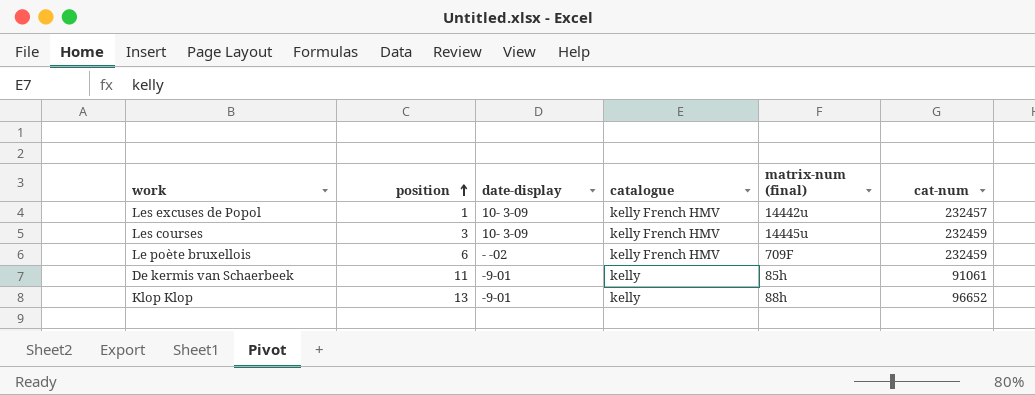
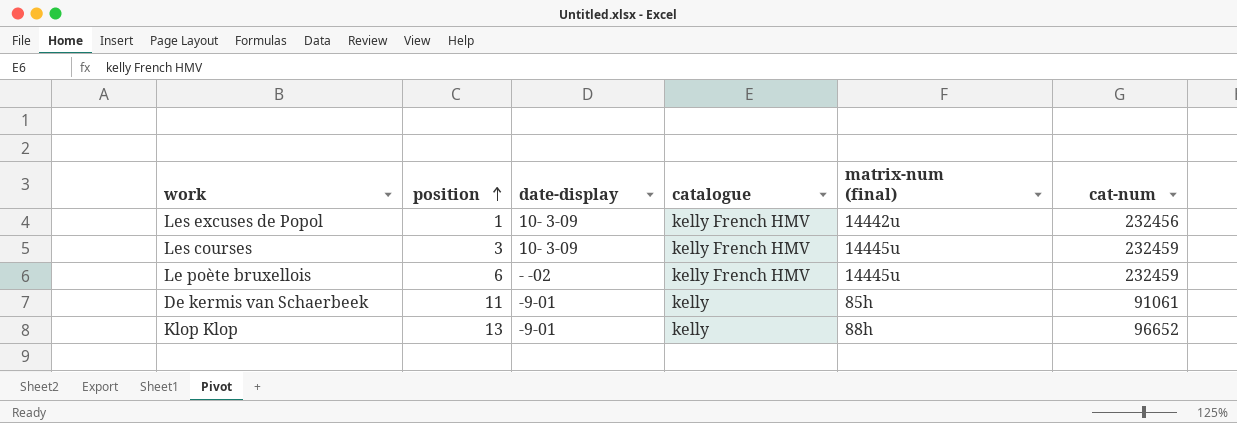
Les excuses de Popol | cat-num: 232457 -> 232456
Le poète bruxellois | matrix-num (final): 709F -> 14445u

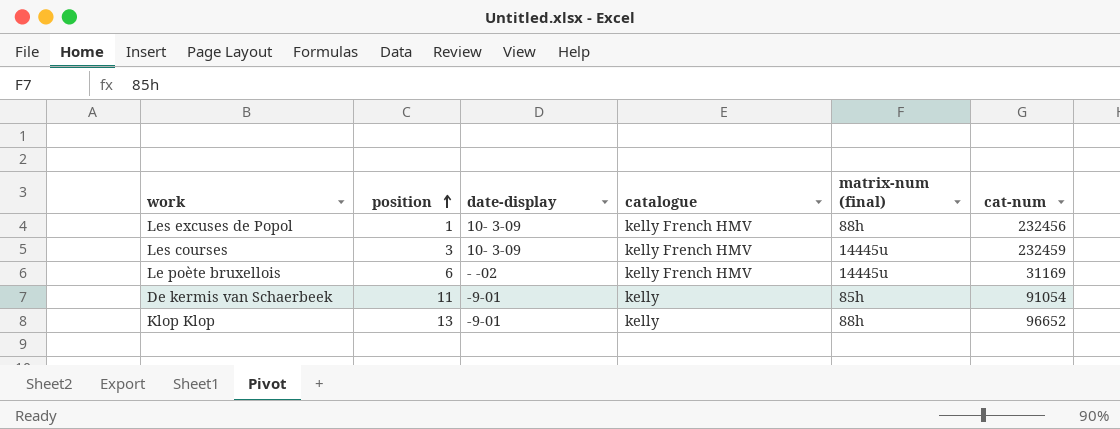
Les excuses de Popol | matrix-num (final): 14442u -> 88h
Le poète bruxellois | cat-num: 232459 -> 31169
De kermis van Schaerbeek | cat-num: 91061 -> 91054

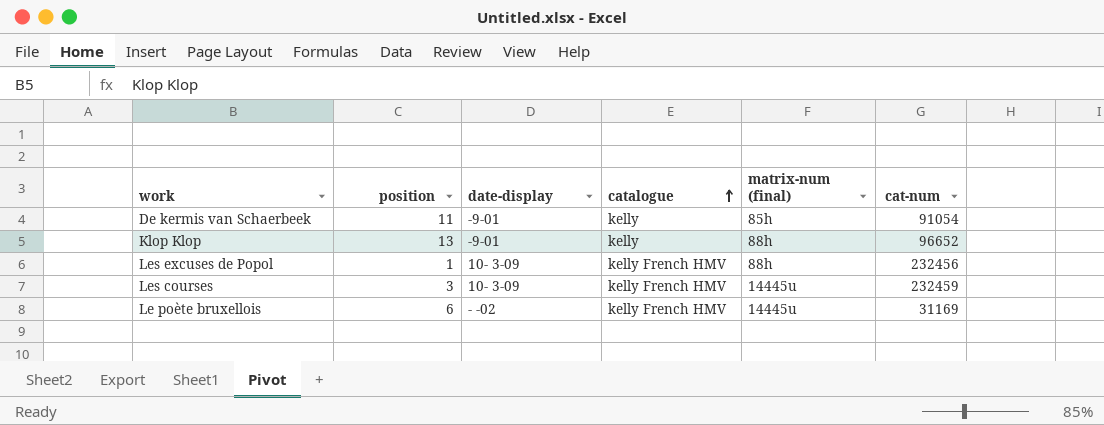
row order: position ascending -> catalogue ascending

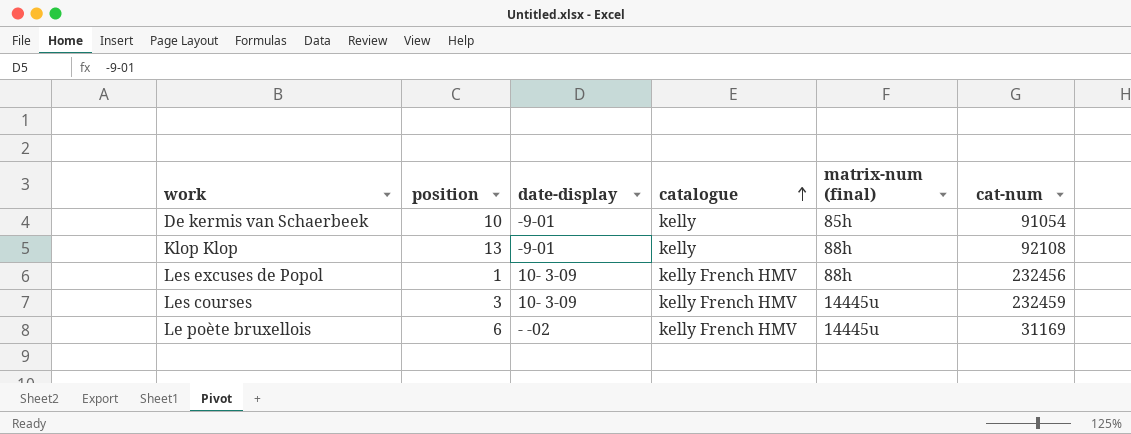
De kermis van Schaerbeek | position: 11 -> 10
Klop Klop | cat-num: 96652 -> 92108

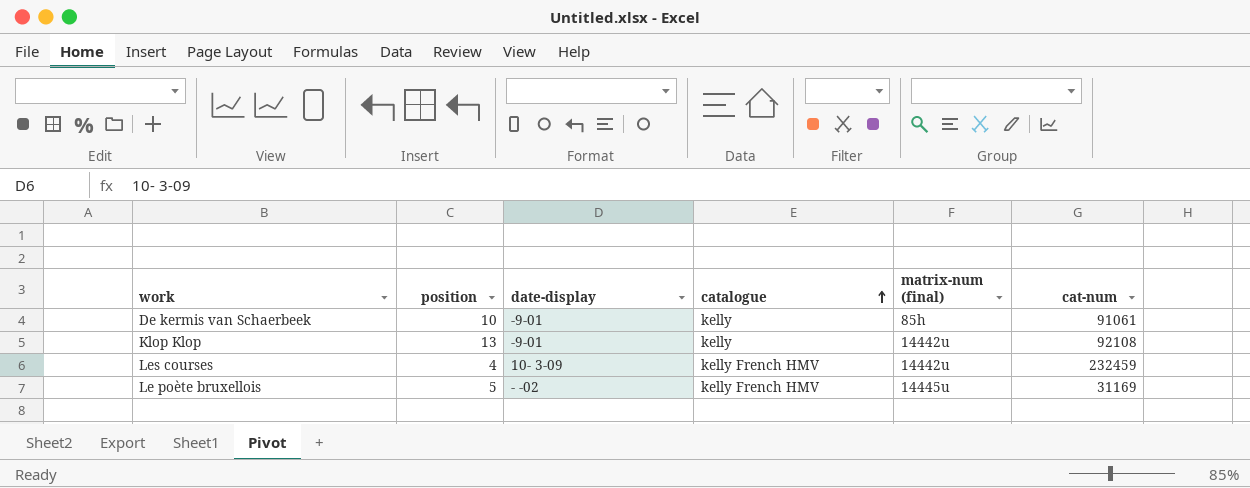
row Les excuses de Popol: 1 | 10- 3-09 | kelly French HMV | 88h | 232456 -> none
De kermis van Schaerbeek | cat-num: 91054 -> 91061
Klop Klop | matrix-num (final): 88h -> 14442u
Les courses | position: 3 -> 4
Les courses | matrix-num (final): 14445u -> 14442u
Le poète bruxellois | position: 6 -> 5

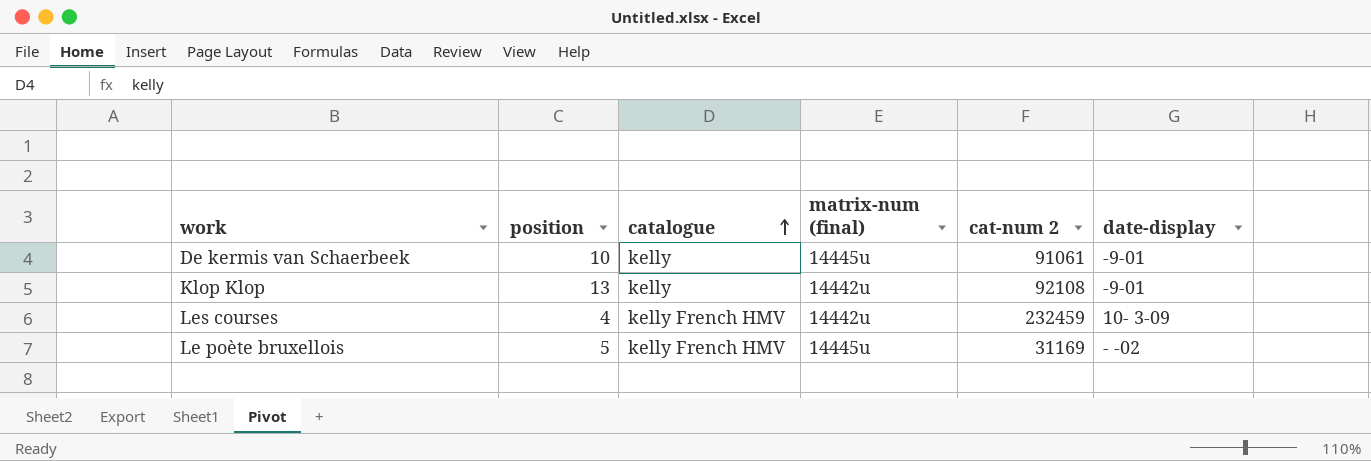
column name: cat-num -> cat-num 2
column date-display | position: 3 -> 6
De kermis van Schaerbeek | matrix-num (final): 85h -> 14445u

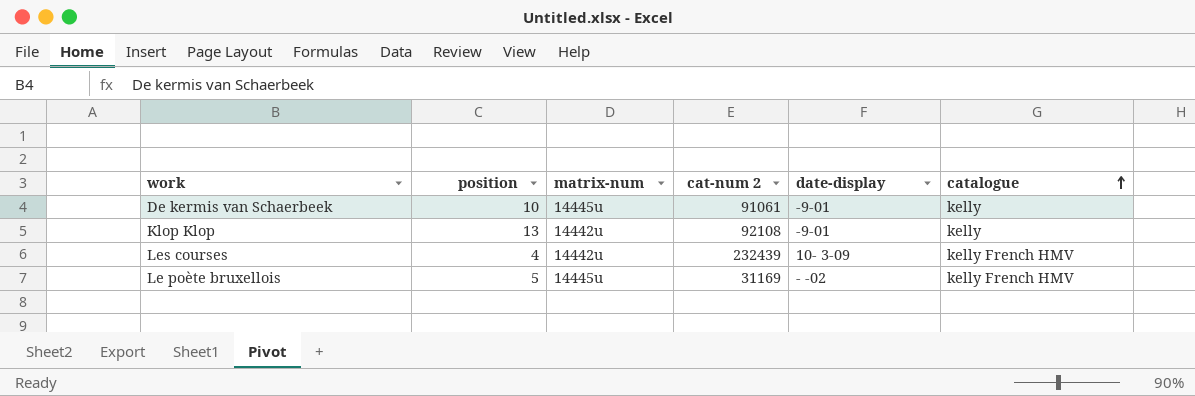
column name: matrix-num (final) -> matrix-num
column catalogue | position: 3 -> 6
Les courses | cat-num 2: 232459 -> 232439

